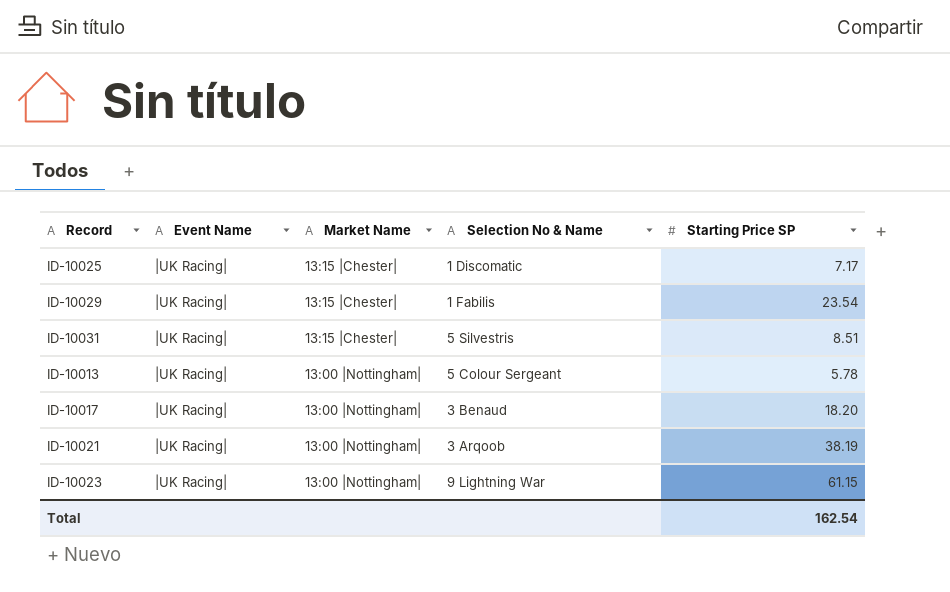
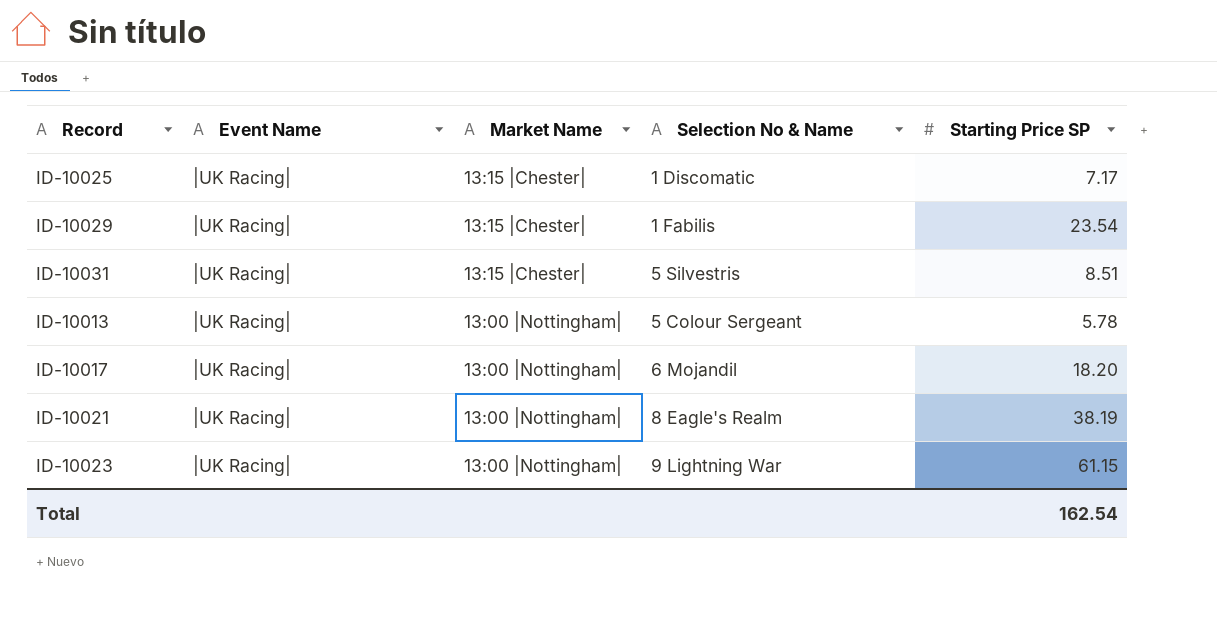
ID-10017 | Selection No & Name: 3 Benaud -> 6 Mojandil
ID-10021 | Selection No & Name: 3 Arqoob -> 8 Eagle's Realm

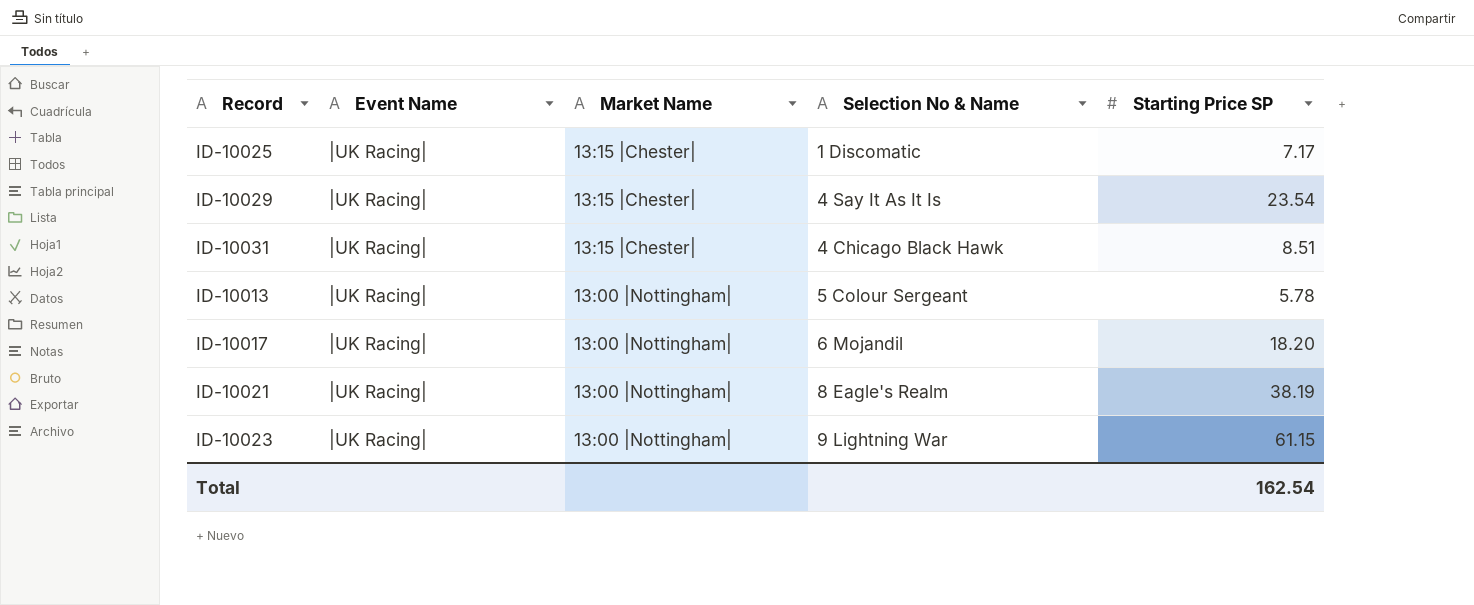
ID-10029 | Selection No & Name: 1 Fabilis -> 4 Say It As It Is
ID-10031 | Selection No & Name: 5 Silvestris -> 4 Chicago Black Hawk

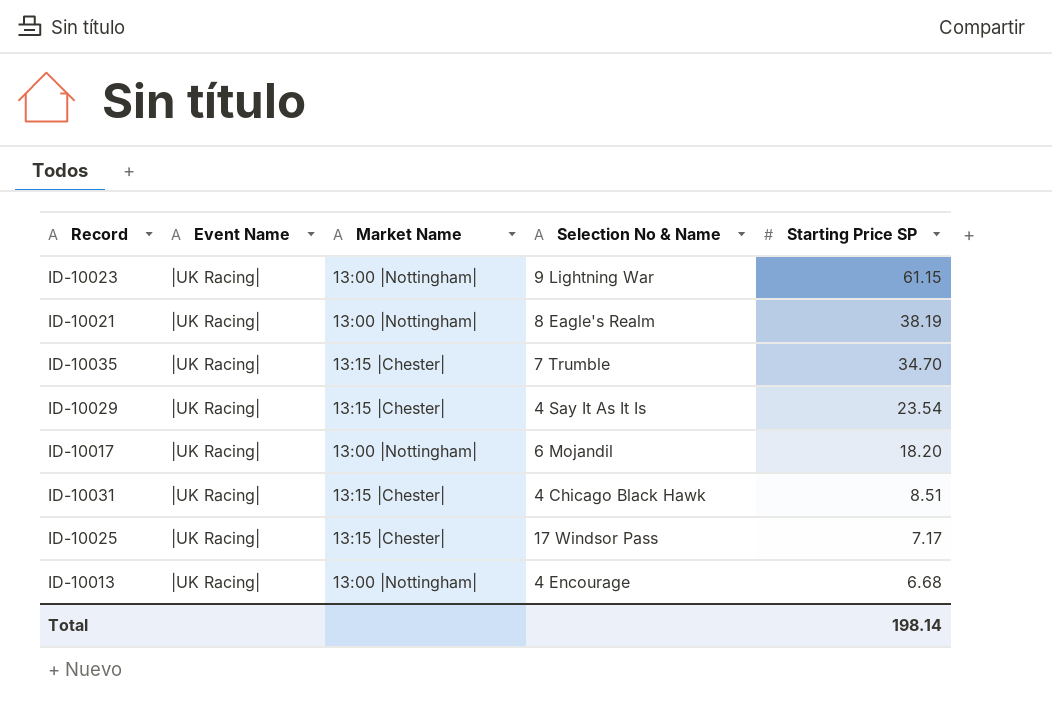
row order: Market Name descending -> Starting Price SP descending
row ID-10035: none -> |UK Racing| | 13:15 |Chester| | 7 Trumble | 34.70
ID-10025 | Selection No & Name: 1 Discomatic -> 17 Windsor Pass
ID-10013 | Selection No & Name: 5 Colour Sergeant -> 4 Encourage
ID-10013 | Starting Price SP: 5.78 -> 6.68
Total | Starting Price SP: 162.54 -> 198.14

